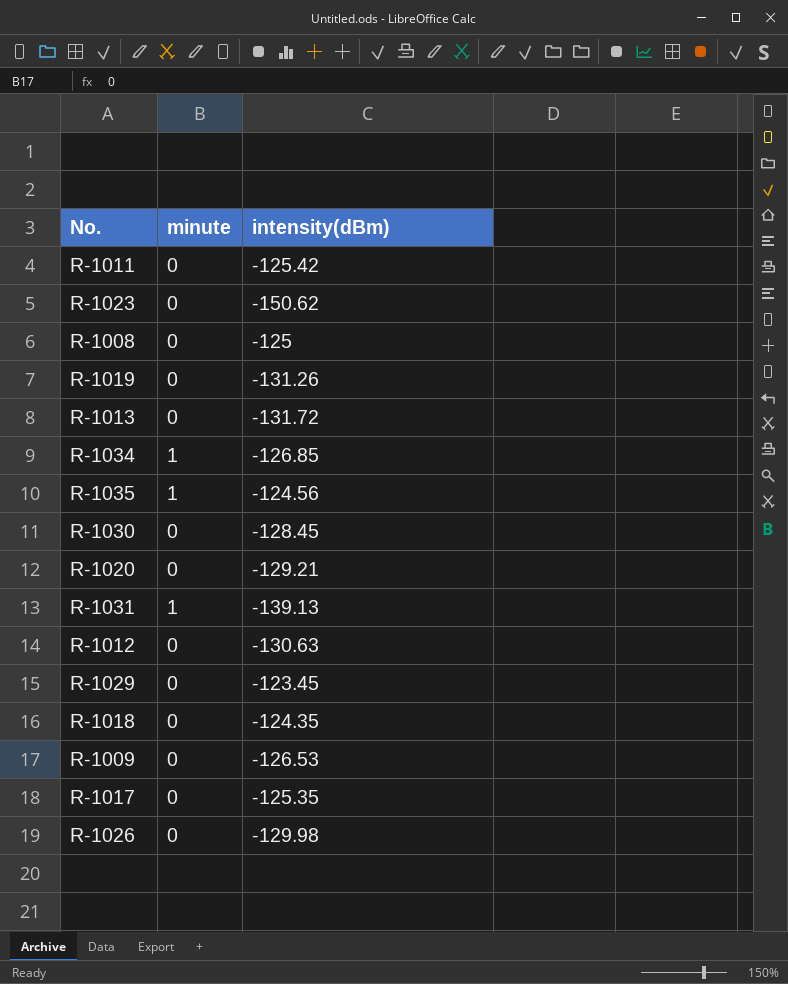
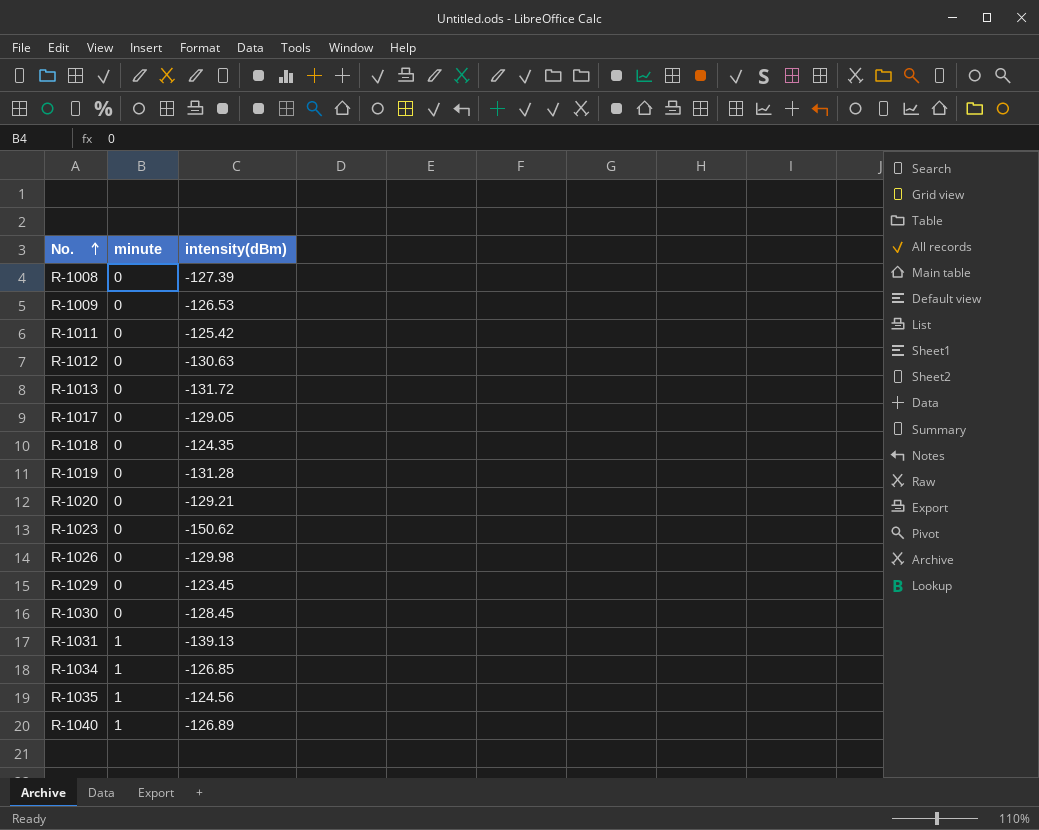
row order: none -> No. ascending
R-1008 | intensity(dBm): -125 -> -127.39
R-1017 | intensity(dBm): -125.35 -> -129.05
R-1019 | intensity(dBm): -131.26 -> -131.28
row R-1040: none -> 1 | -126.89

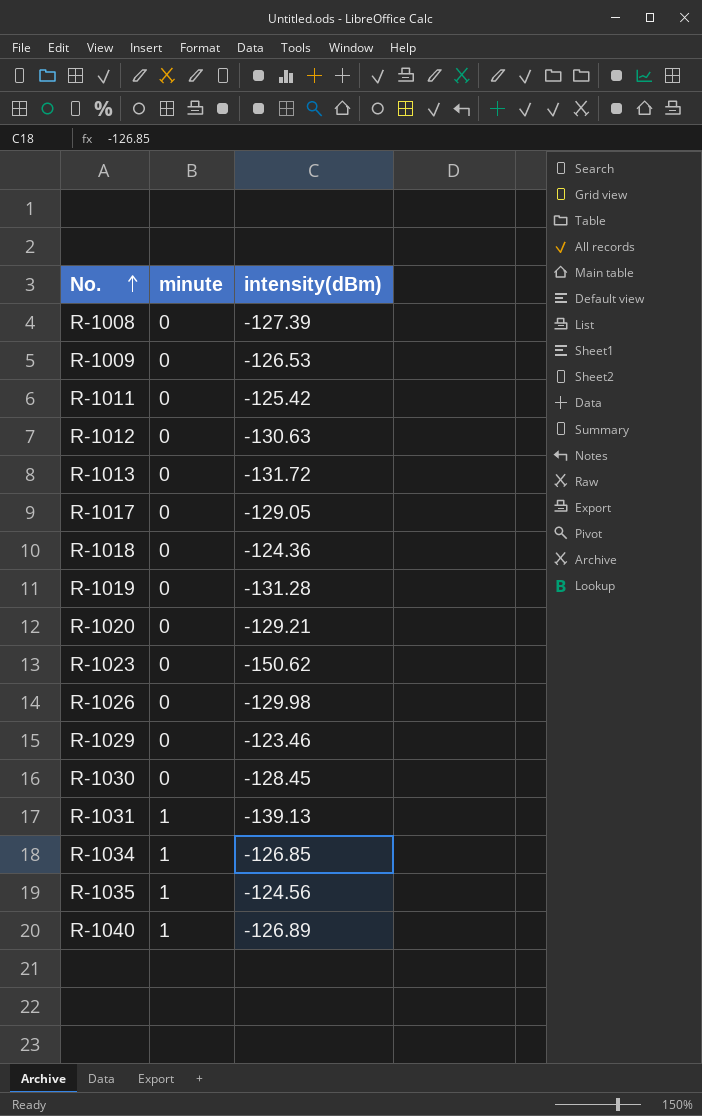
R-1018 | intensity(dBm): -124.35 -> -124.36
R-1029 | intensity(dBm): -123.45 -> -123.46

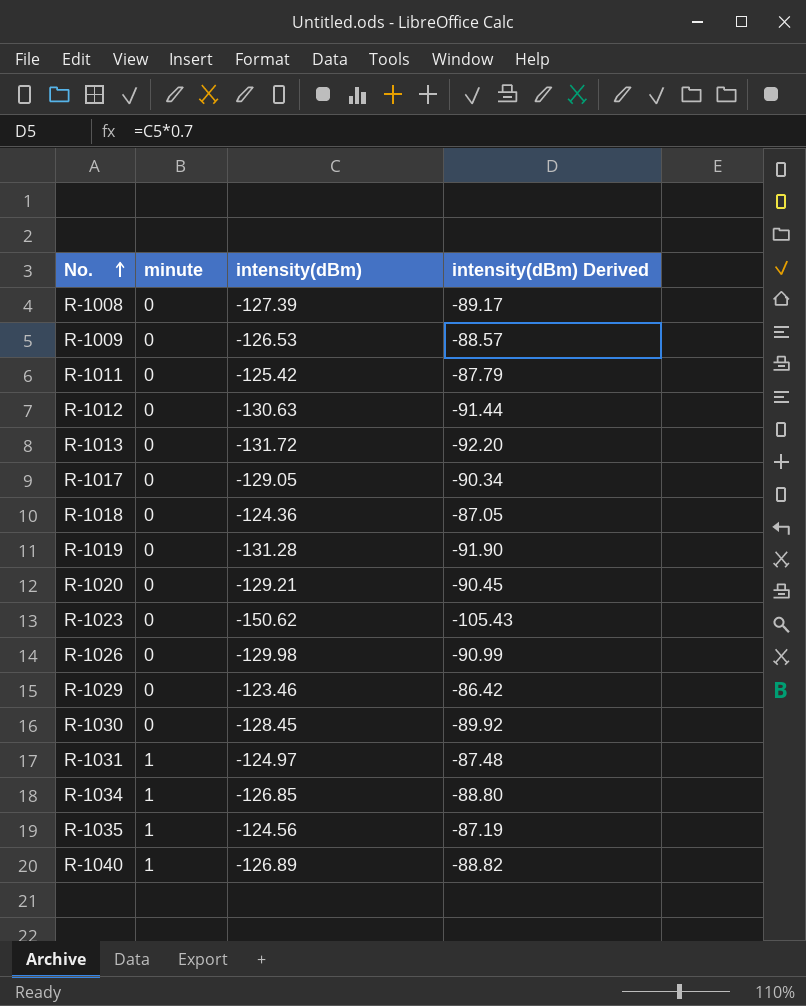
column intensity(dBm) Derived | formula: none -> [intensity(dBm)] * 0.7
R-1031 | intensity(dBm): -139.13 -> -124.97

